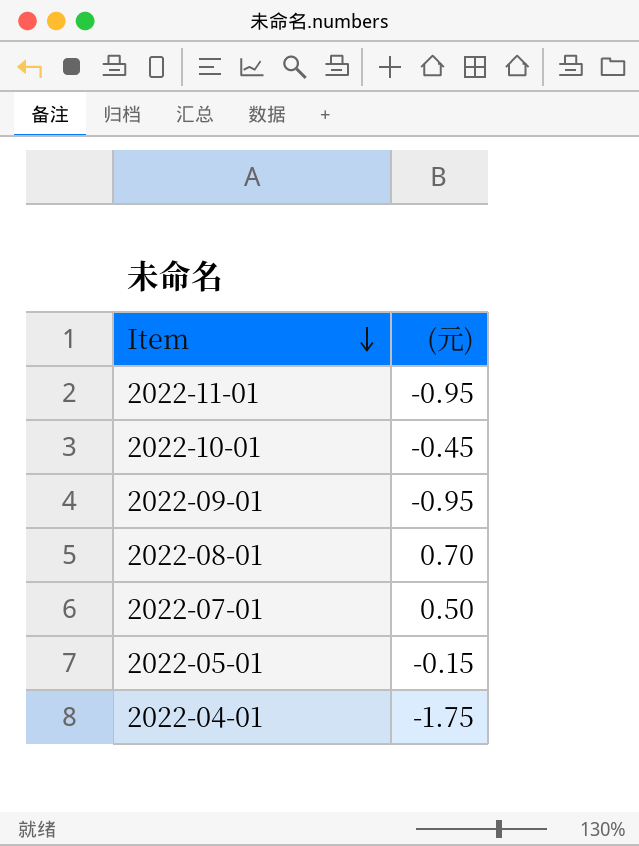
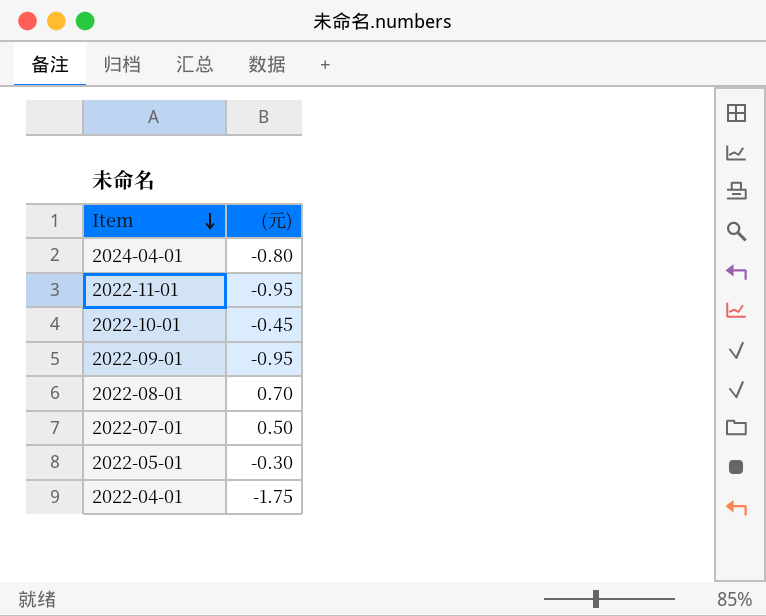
row 2024-04-01: none -> -0.80
2022-05-01 | (元): -0.15 -> -0.30

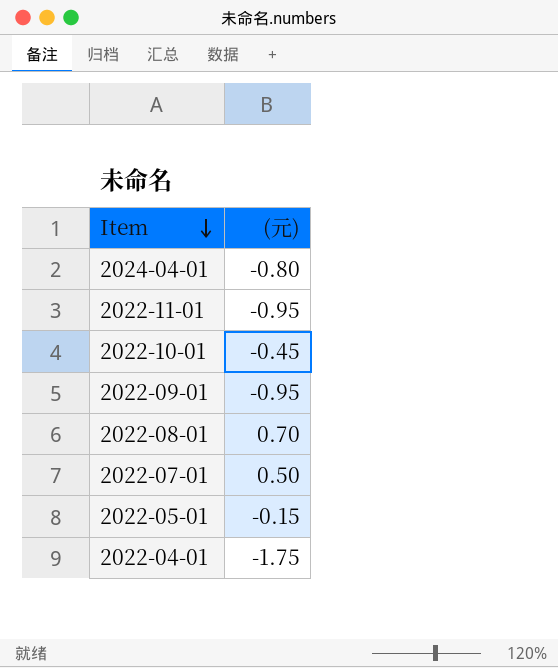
2022-05-01 | (元): -0.30 -> -0.15

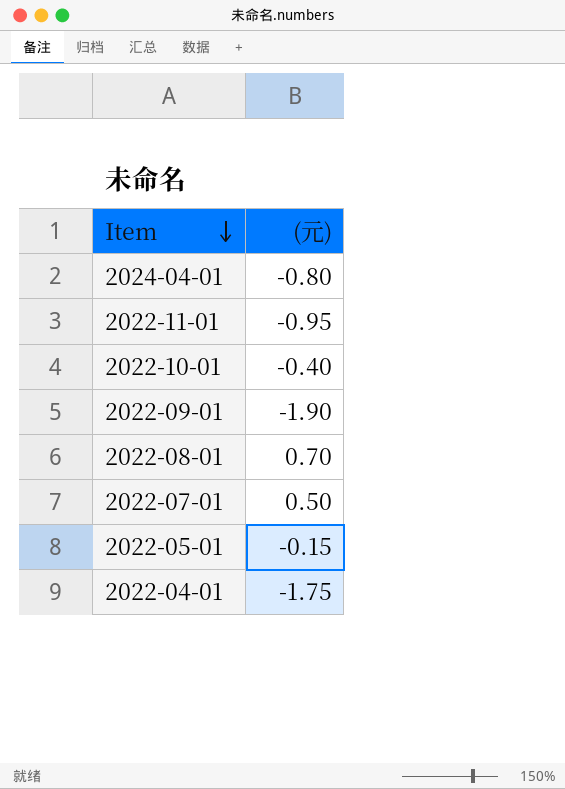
2022-10-01 | (元): -0.45 -> -0.40
2022-09-01 | (元): -0.95 -> -1.90

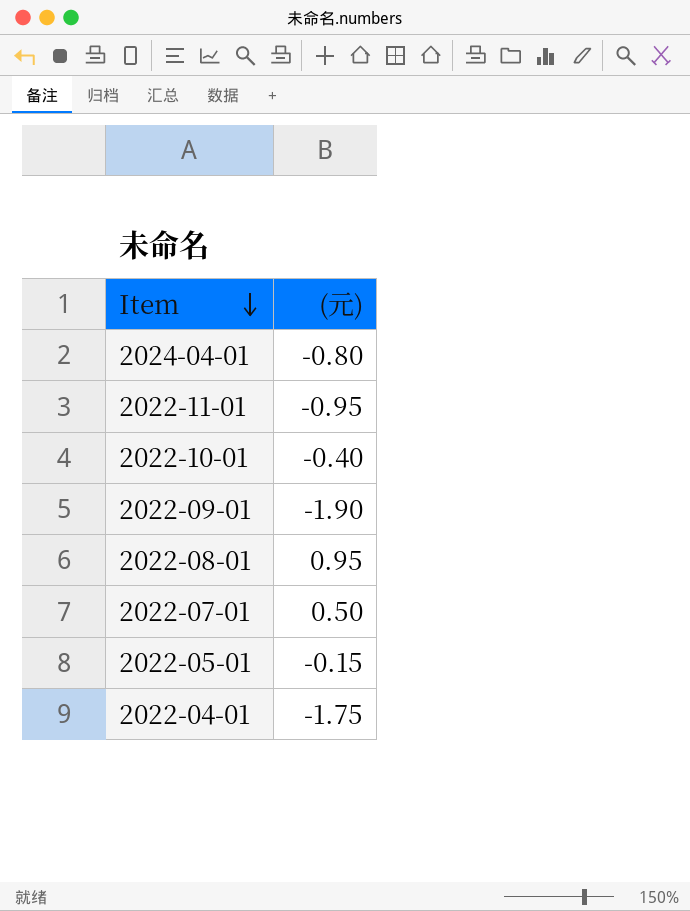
2022-08-01 | (元): 0.70 -> 0.95

